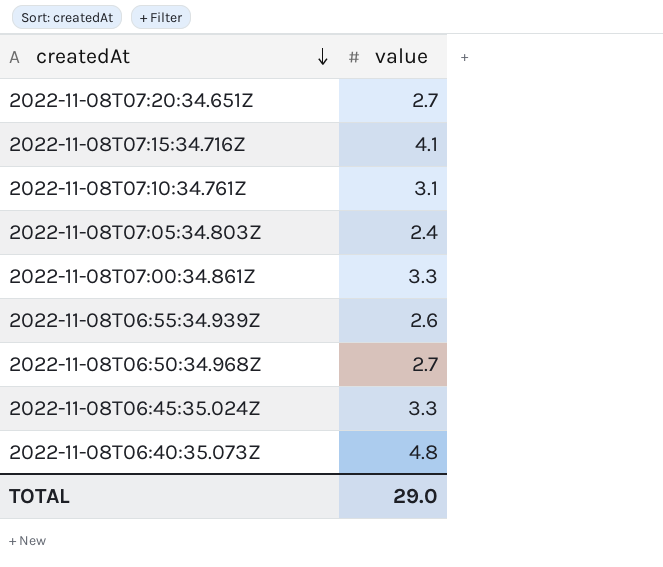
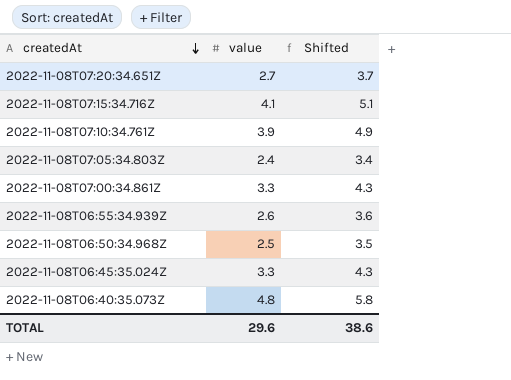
column Shifted | formula: none -> [value] + 1
2022-11-08T07:10:34.761Z | value: 3.1 -> 3.9
2022-11-08T06:50:34.968Z | value: 2.7 -> 2.5
TOTAL | value: 29.0 -> 29.6

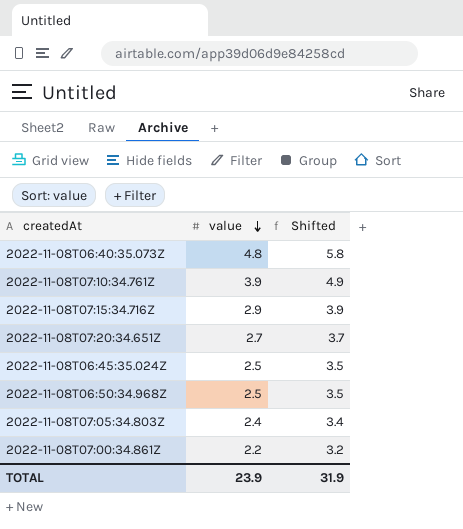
row order: createdAt descending -> value descending
row 2022-11-08T06:55:34.939Z: 2.6 | 3.6 -> none
2022-11-08T07:15:34.716Z | value: 4.1 -> 2.9
2022-11-08T07:15:34.716Z | Shifted: 5.1 -> 3.9
2022-11-08T06:45:35.024Z | value: 3.3 -> 2.5
2022-11-08T06:45:35.024Z | Shifted: 4.3 -> 3.5
2022-11-08T07:00:34.861Z | value: 3.3 -> 2.2
2022-11-08T07:00:34.861Z | Shifted: 4.3 -> 3.2
TOTAL | value: 29.6 -> 23.9
TOTAL | Shifted: 38.6 -> 31.9

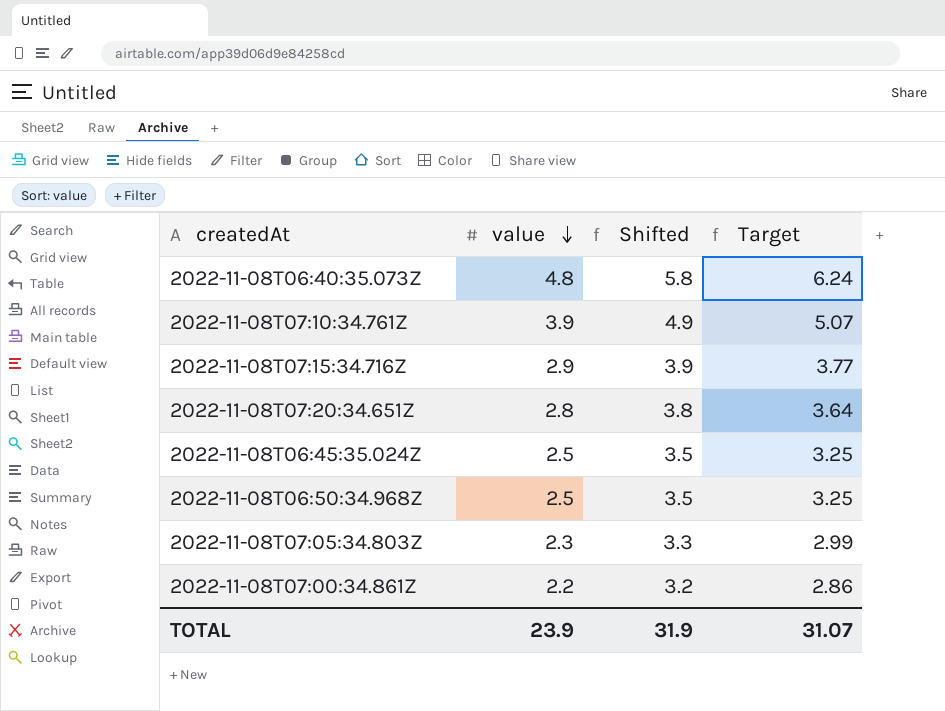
column Target | formula: none -> [value] * 1.3
2022-11-08T07:20:34.651Z | value: 2.7 -> 2.8
2022-11-08T07:20:34.651Z | Shifted: 3.7 -> 3.8
2022-11-08T07:05:34.803Z | value: 2.4 -> 2.3
2022-11-08T07:05:34.803Z | Shifted: 3.4 -> 3.3

